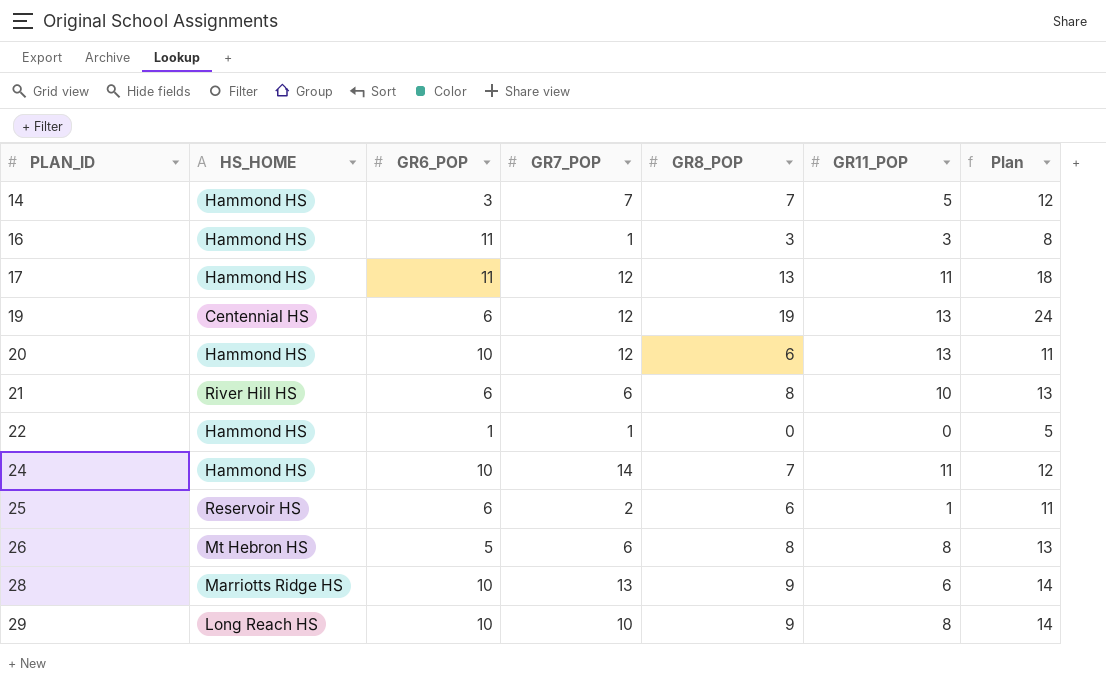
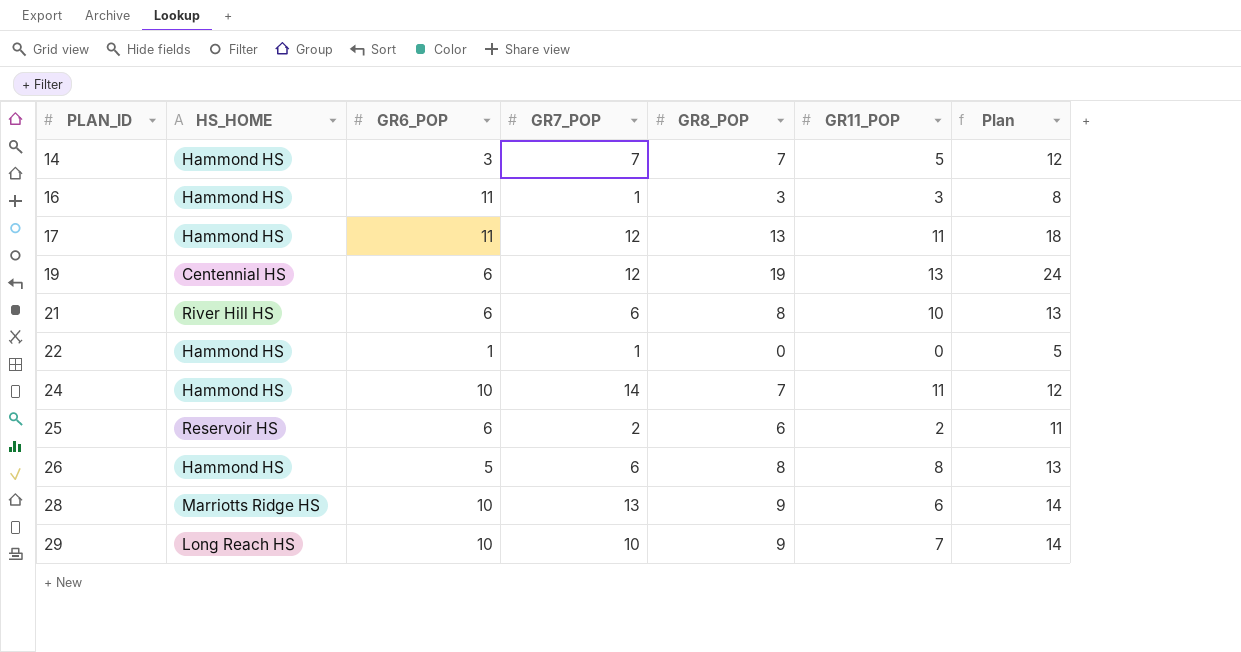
row 20: Hammond HS | 10 | 12 | 6 | 13 | 11 -> none
25 | GR11_POP: 1 -> 2
26 | HS_HOME: Mt Hebron HS -> Hammond HS
29 | GR11_POP: 8 -> 7

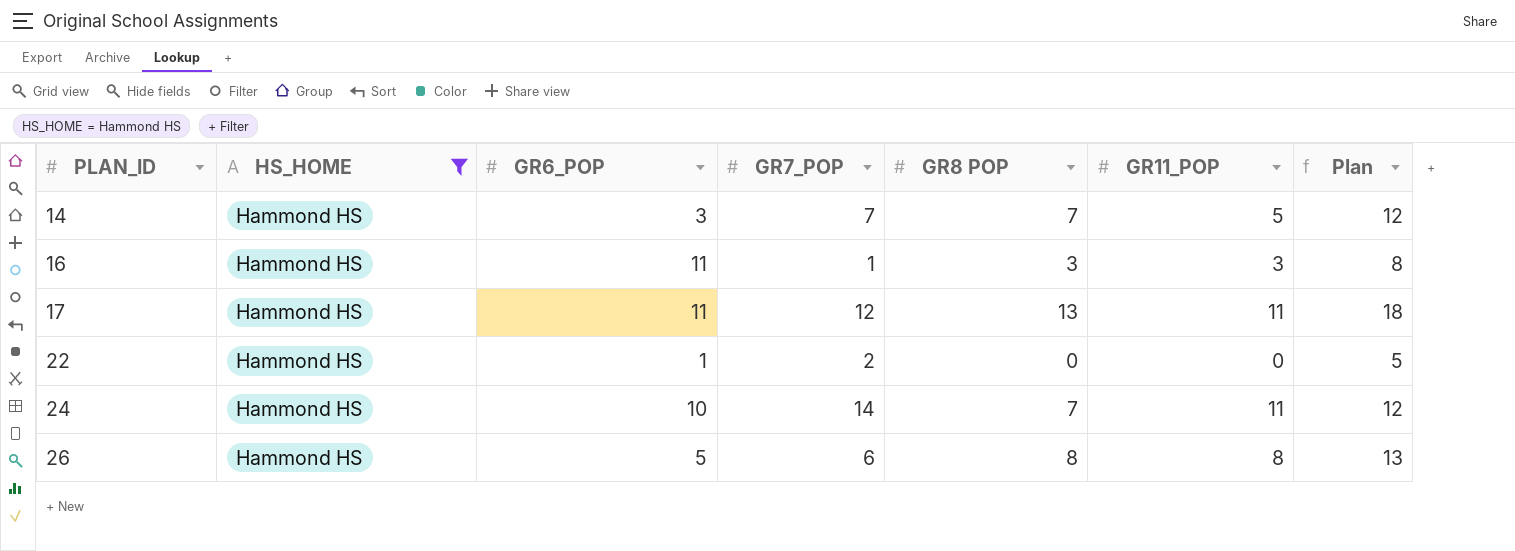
filter: none -> HS_HOME = Hammond HS
column name: GR8_POP -> GR8 POP
22 | GR7_POP: 1 -> 2

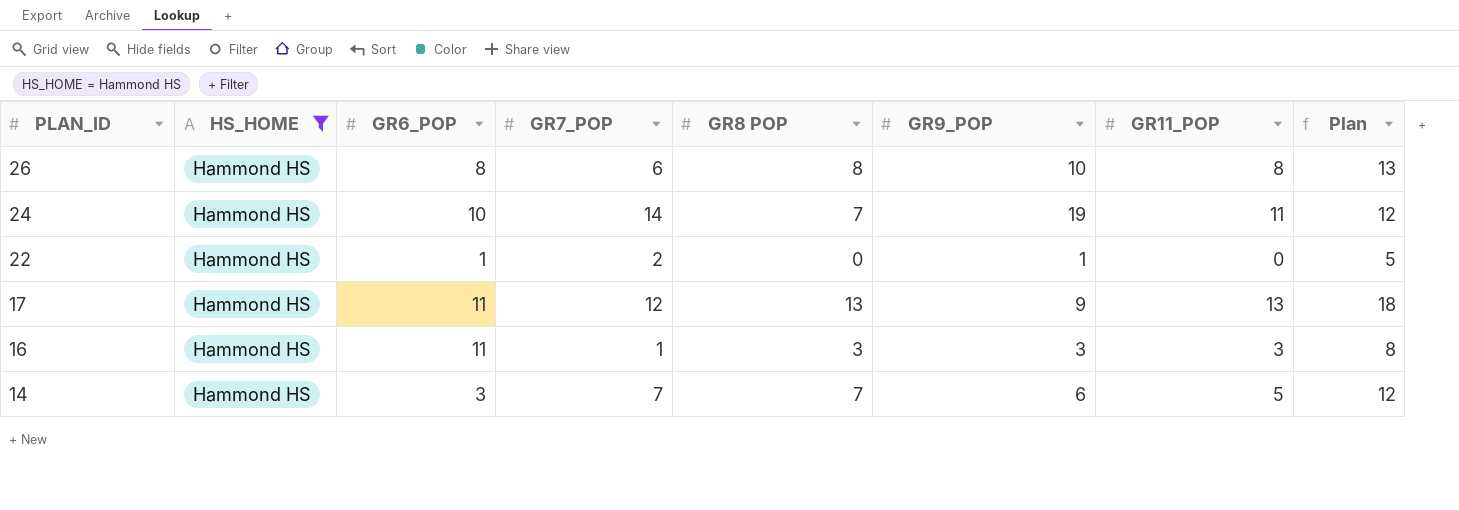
row order: PLAN_ID ascending -> PLAN_ID descending
column GR9_POP | position: none -> 6
26 | GR6_POP: 5 -> 8
17 | GR11_POP: 11 -> 13

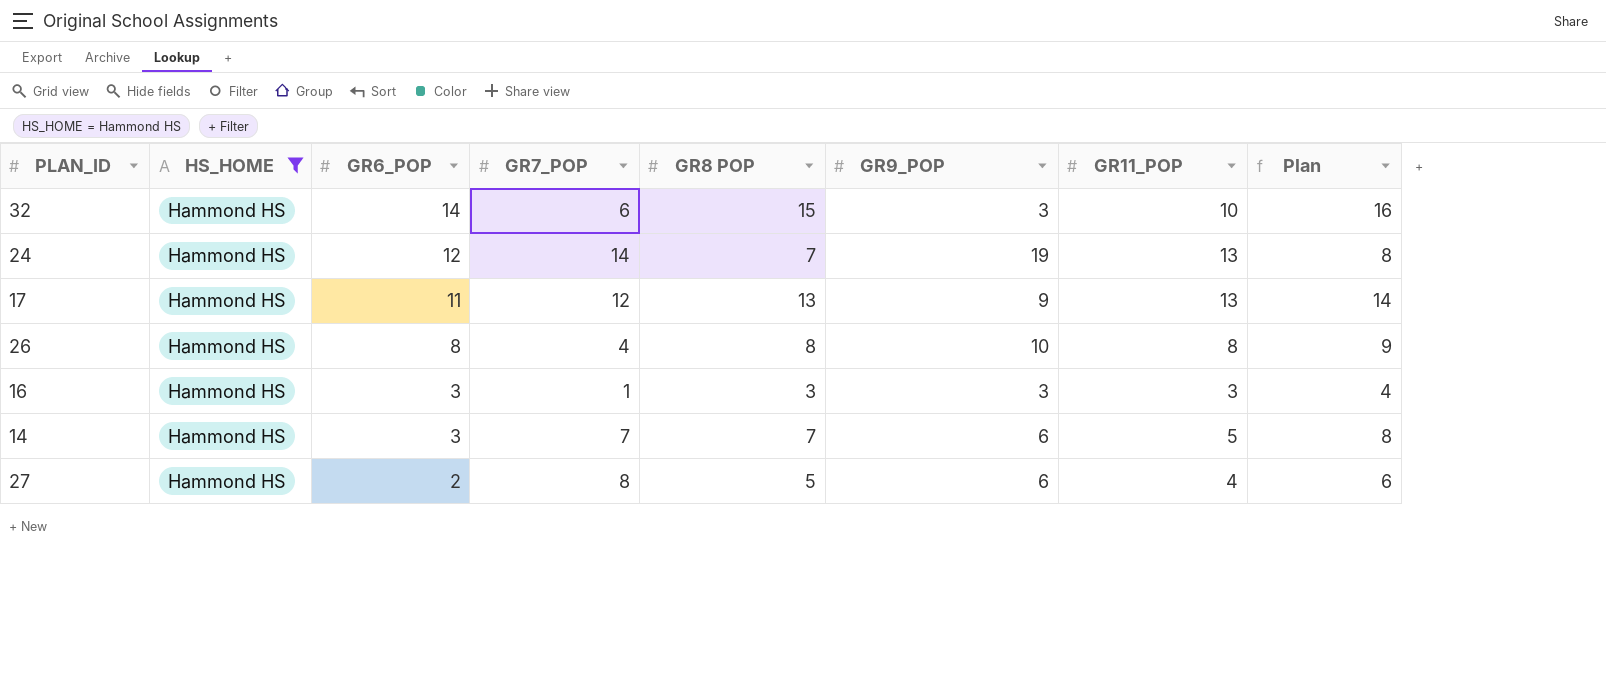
row order: PLAN_ID descending -> GR6_POP descending
column Plan | formula: [GR8 POP] + 5 -> [GR8 POP] + 1
row 22: Hammond HS | 1 | 2 | 0 | 1 | 0 | 5 -> none
row 32: none -> Hammond HS | 14 | 6 | 15 | 3 | 10 | 16
24 | GR6_POP: 10 -> 12
24 | GR11_POP: 11 -> 13
26 | GR7_POP: 6 -> 4
16 | GR6_POP: 11 -> 3
row 27: none -> Hammond HS | 2 | 8 | 5 | 6 | 4 | 6

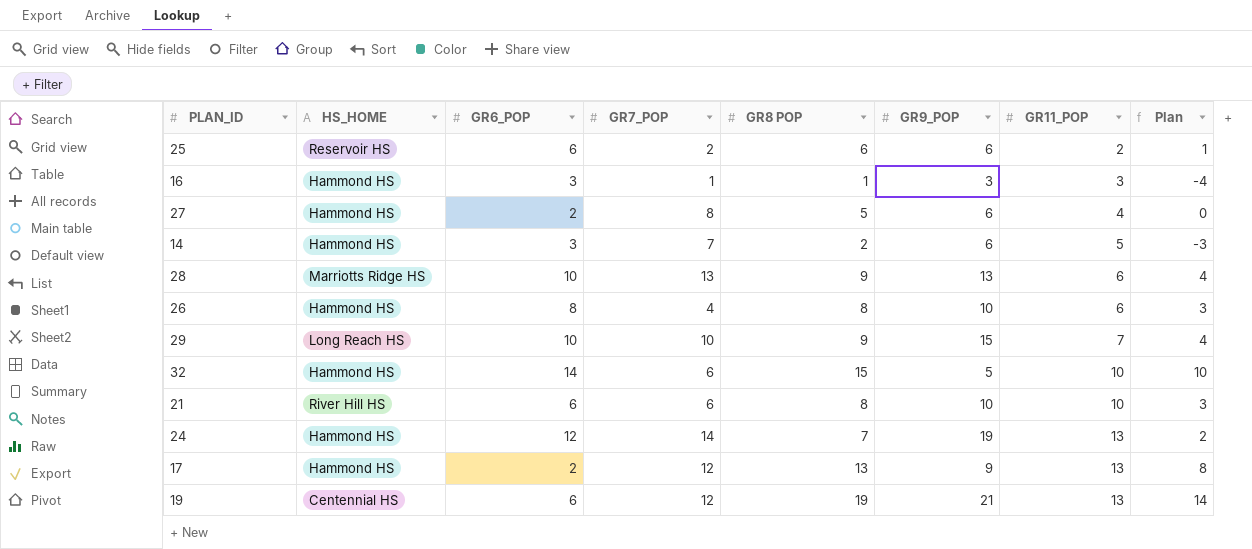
filter: HS_HOME = Hammond HS -> none
row order: GR6_POP descending -> GR11_POP ascending
column Plan | formula: [GR8 POP] + 1 -> [GR8 POP] - 5
16 | GR8 POP: 3 -> 1
14 | GR8 POP: 7 -> 2
26 | GR11_POP: 8 -> 6
32 | GR9_POP: 3 -> 5
17 | GR6_POP: 11 -> 2

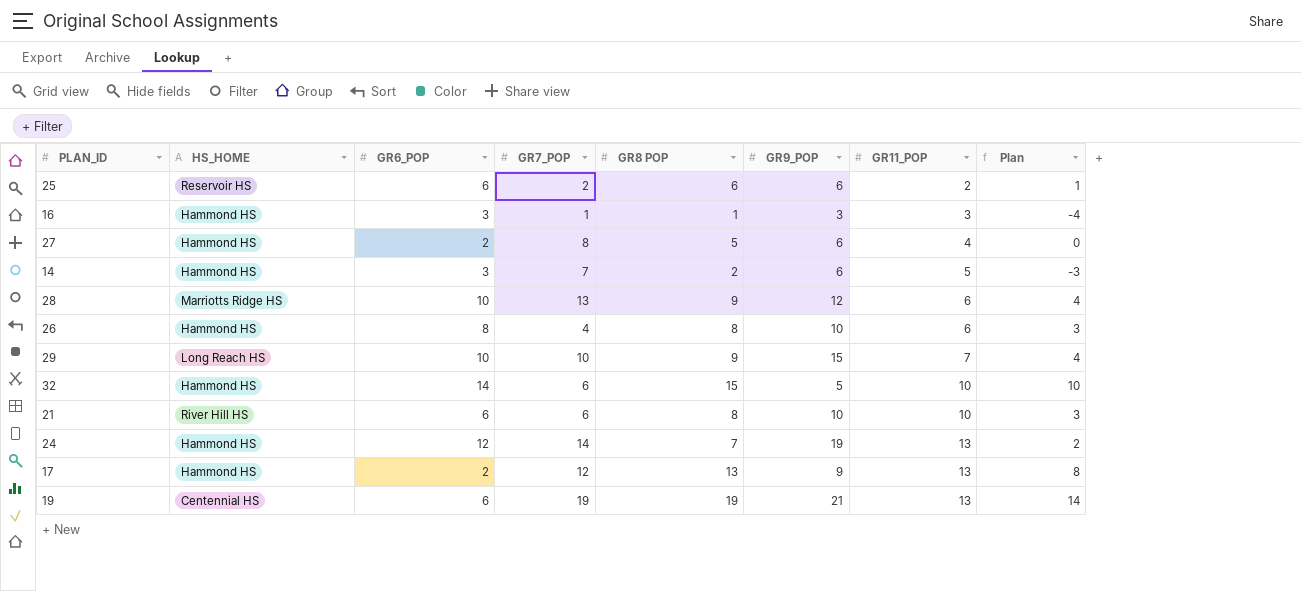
28 | GR9_POP: 13 -> 12
19 | GR7_POP: 12 -> 19

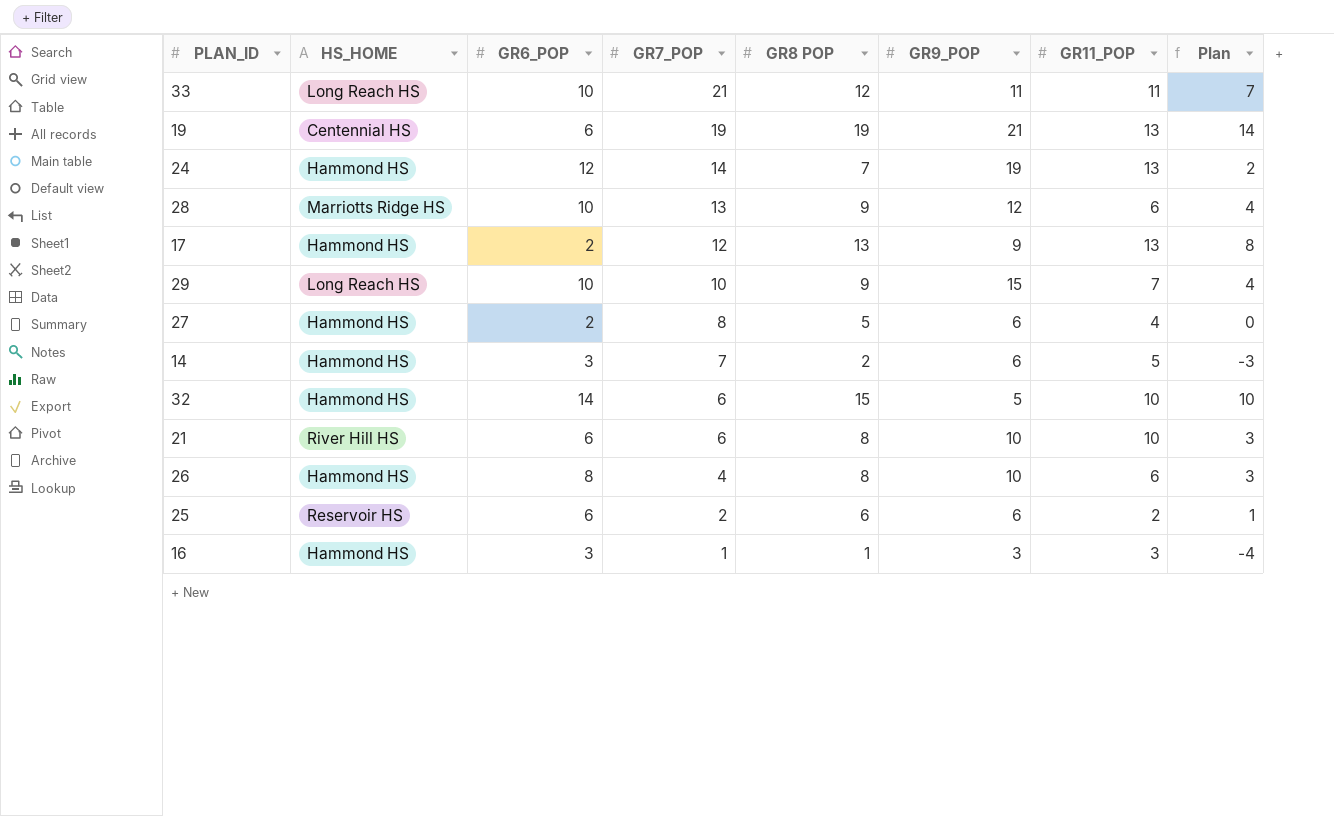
row order: GR11_POP ascending -> GR7_POP descending
row 33: none -> Long Reach HS | 10 | 21 | 12 | 11 | 11 | 7

